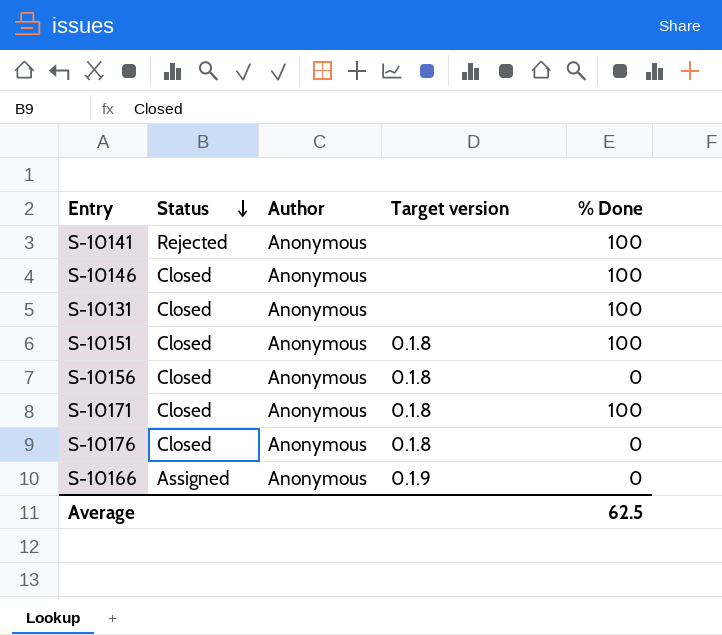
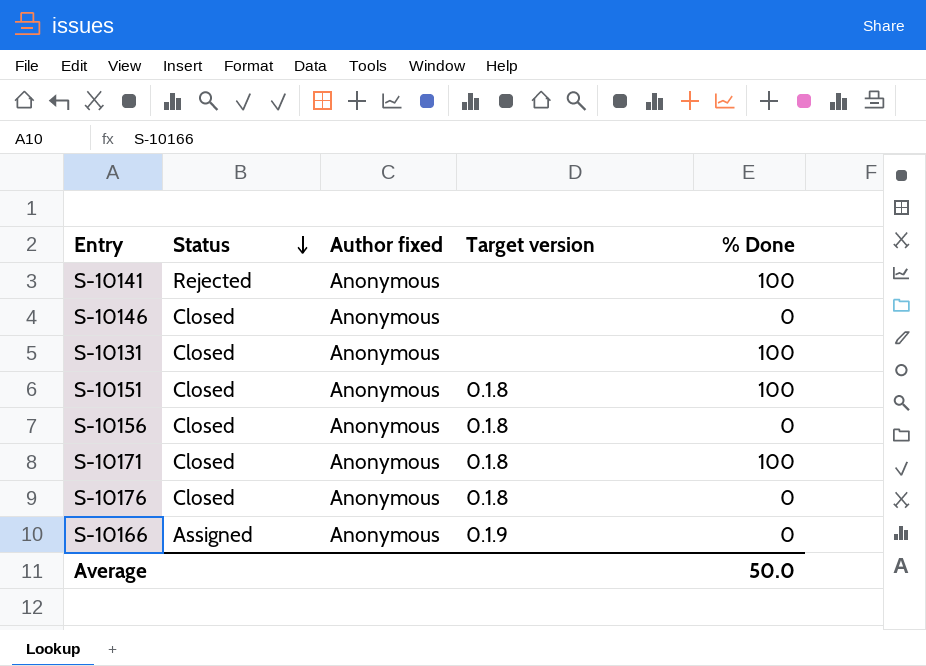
column name: Author -> Author fixed
S-10146 | % Done: 100 -> 0
Average | % Done: 62.5 -> 50.0

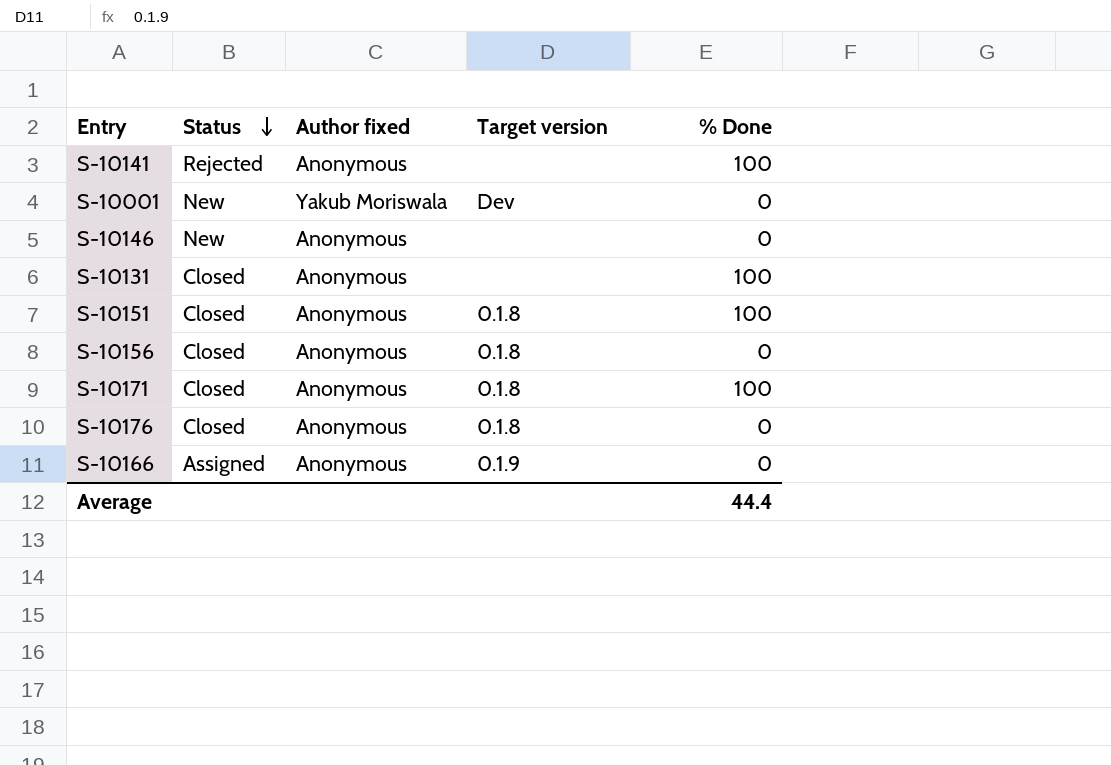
row S-10001: none -> New | Yakub Moriswala | Dev | 0
S-10146 | Status: Closed -> New
Average | % Done: 50.0 -> 44.4

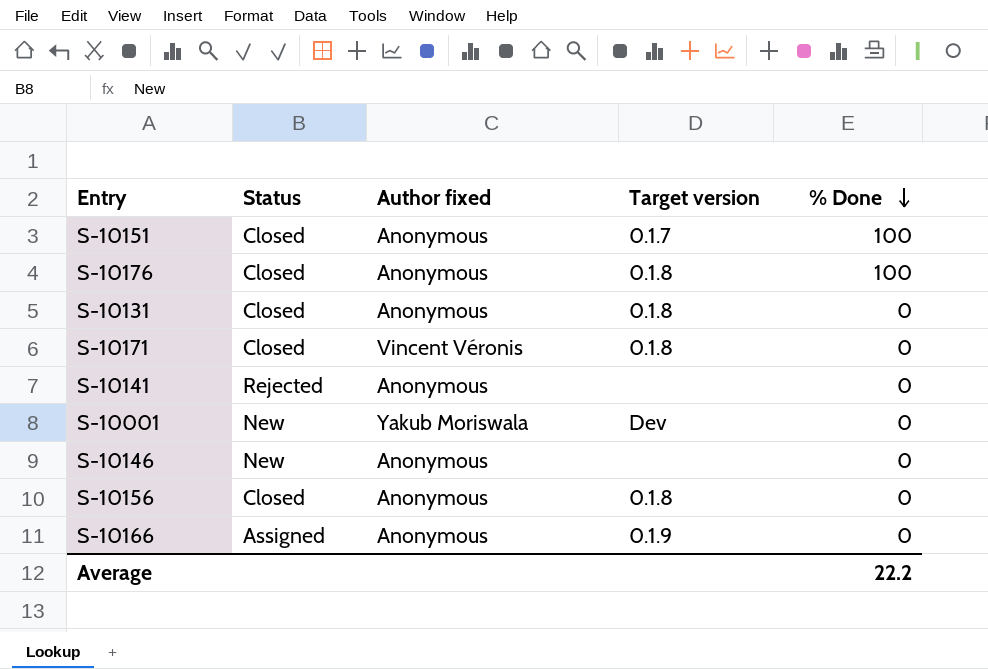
row order: Status descending -> % Done descending
S-10151 | Target version: 0.1.8 -> 0.1.7
S-10176 | % Done: 0 -> 100
S-10131 | Target version: none -> 0.1.8
S-10131 | % Done: 100 -> 0
S-10171 | Author fixed: Anonymous -> Vincent Véronis
S-10171 | % Done: 100 -> 0
S-10141 | % Done: 100 -> 0
Average | % Done: 44.4 -> 22.2

